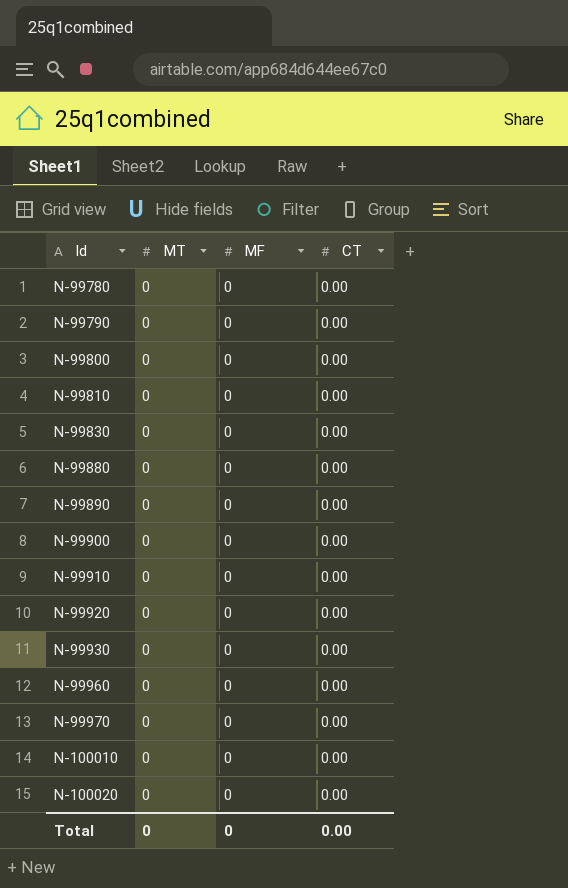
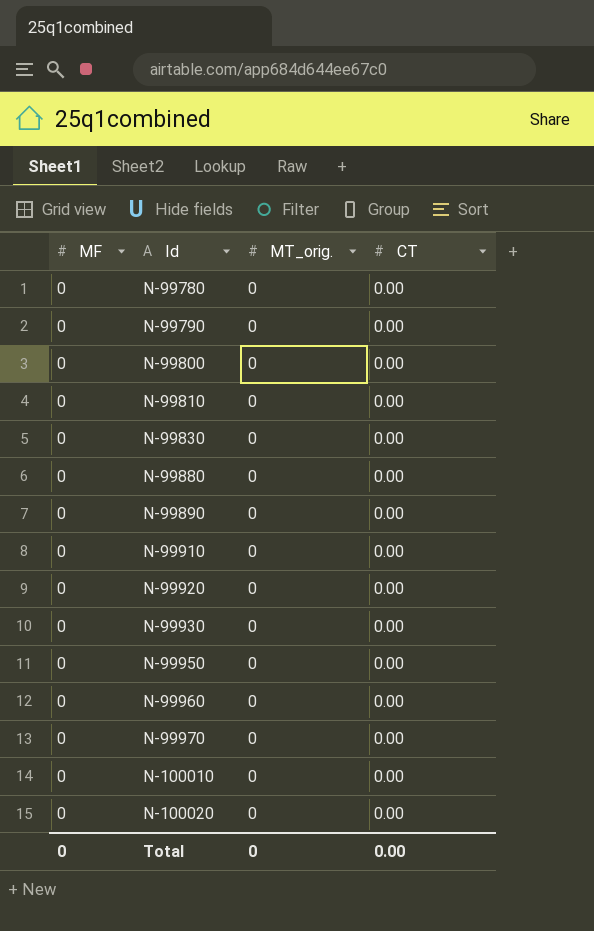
column MF | position: 3 -> 1
column name: MT -> MT_orig.
row N-99900: 0 | 0 | 0.00 -> none
row N-99950: none -> 0 | 0 | 0.00

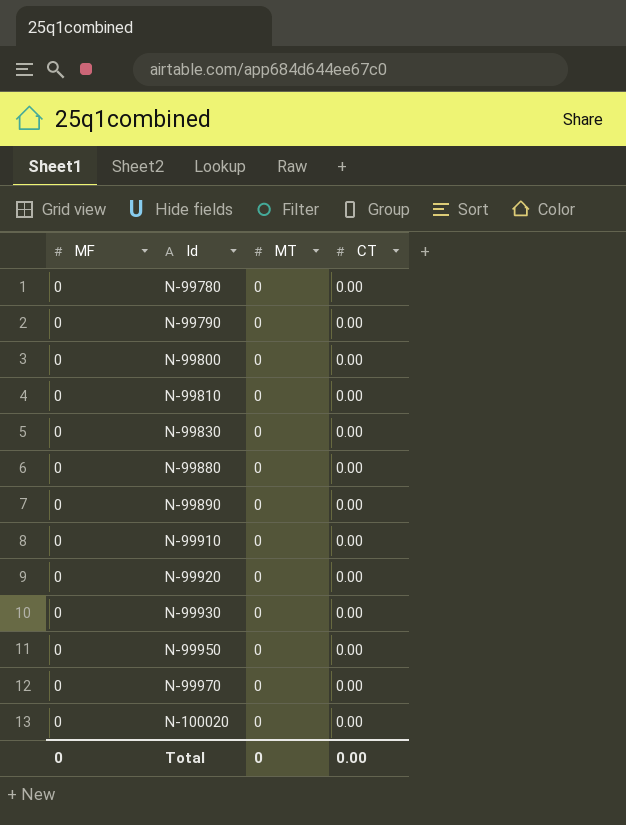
column name: MT_orig. -> MT
row N-99960: 0 | 0 | 0.00 -> none
row N-100010: 0 | 0 | 0.00 -> none

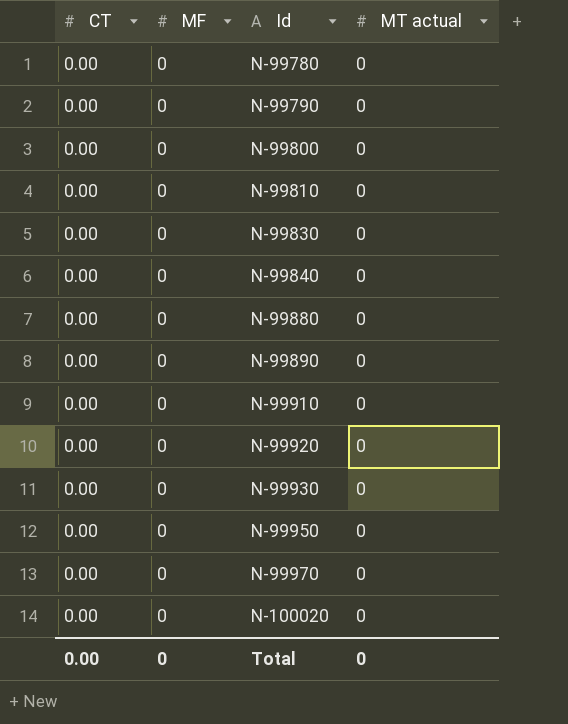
column CT | position: 4 -> 1
column name: MT -> MT actual
row N-99840: none -> 0.00 | 0 | 0

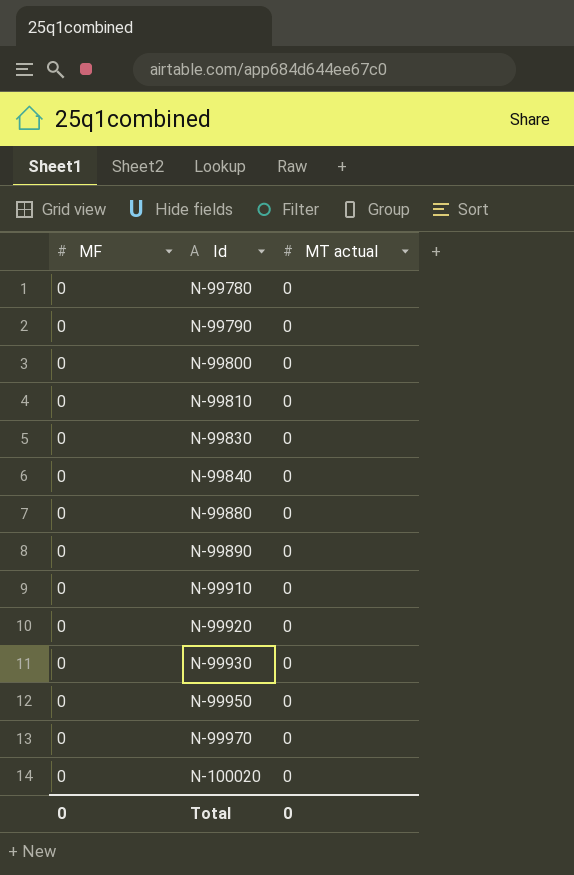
column CT | position: 1 -> none

